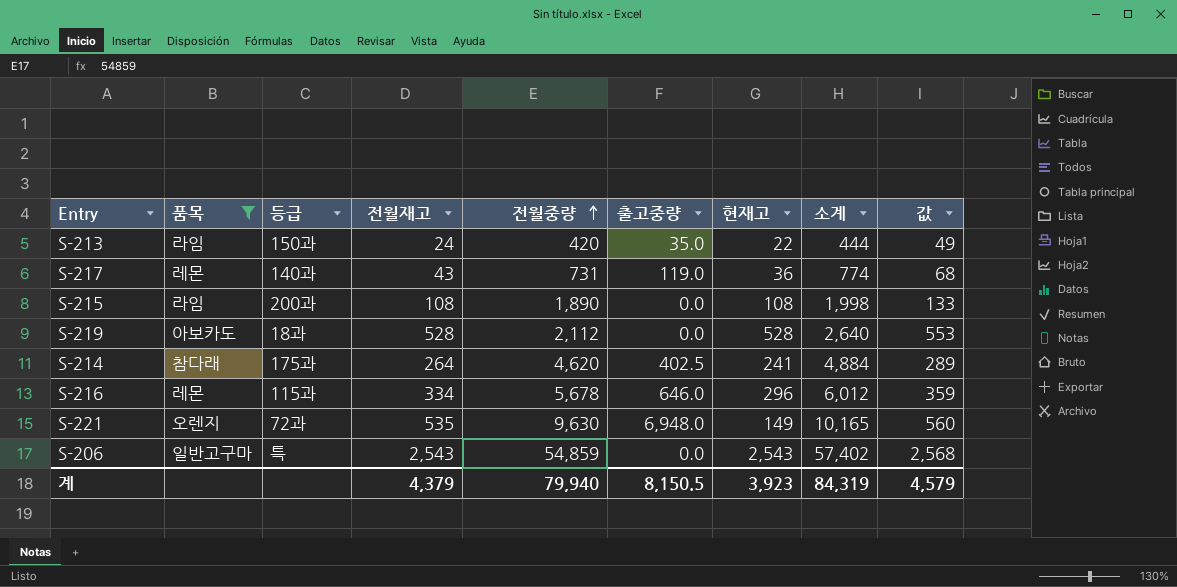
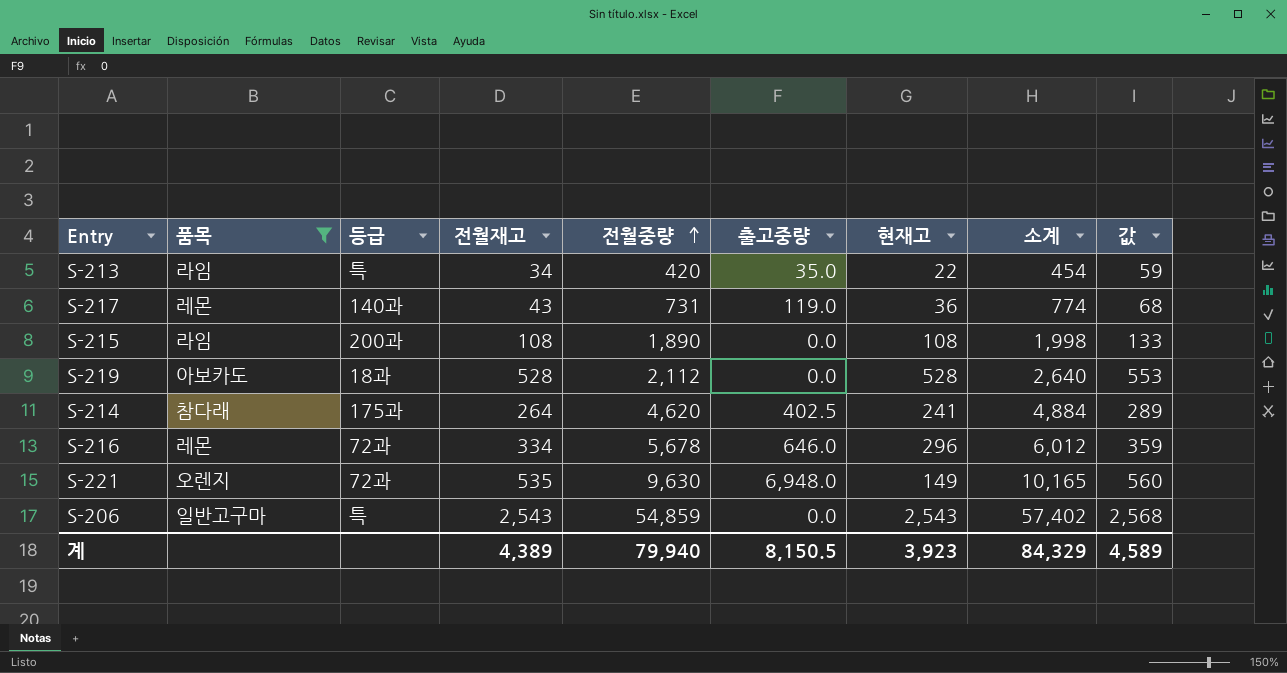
S-213 | 등급: 150과 -> 특
S-213 | 전월재고: 24 -> 34
S-213 | 소계: 444 -> 454
S-213 | 값: 49 -> 59
S-216 | 등급: 115과 -> 72과
계 | 전월재고: 4,379 -> 4,389
계 | 소계: 84,319 -> 84,329
계 | 값: 4,579 -> 4,589

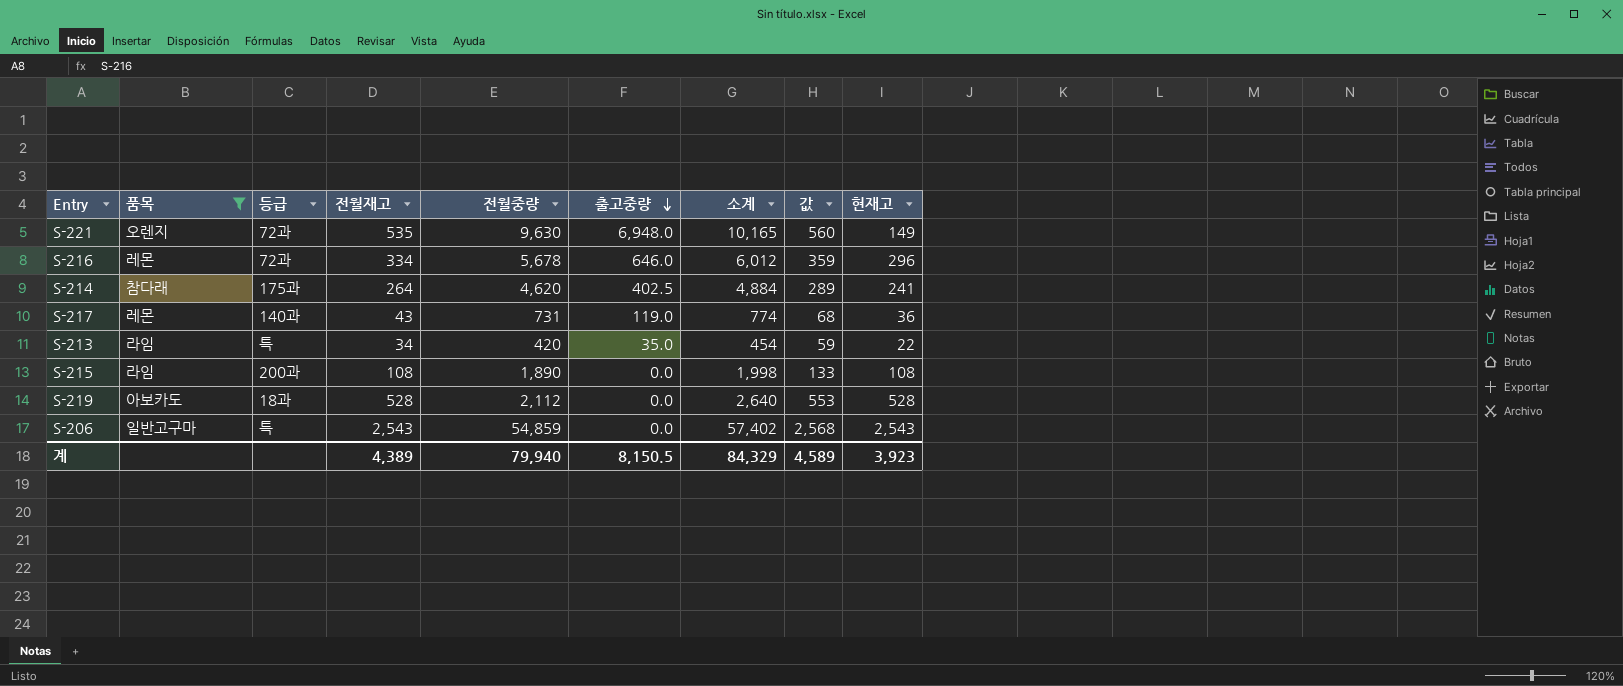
row order: 전월중량 ascending -> 출고중량 descending
column 현재고 | position: 7 -> 9

